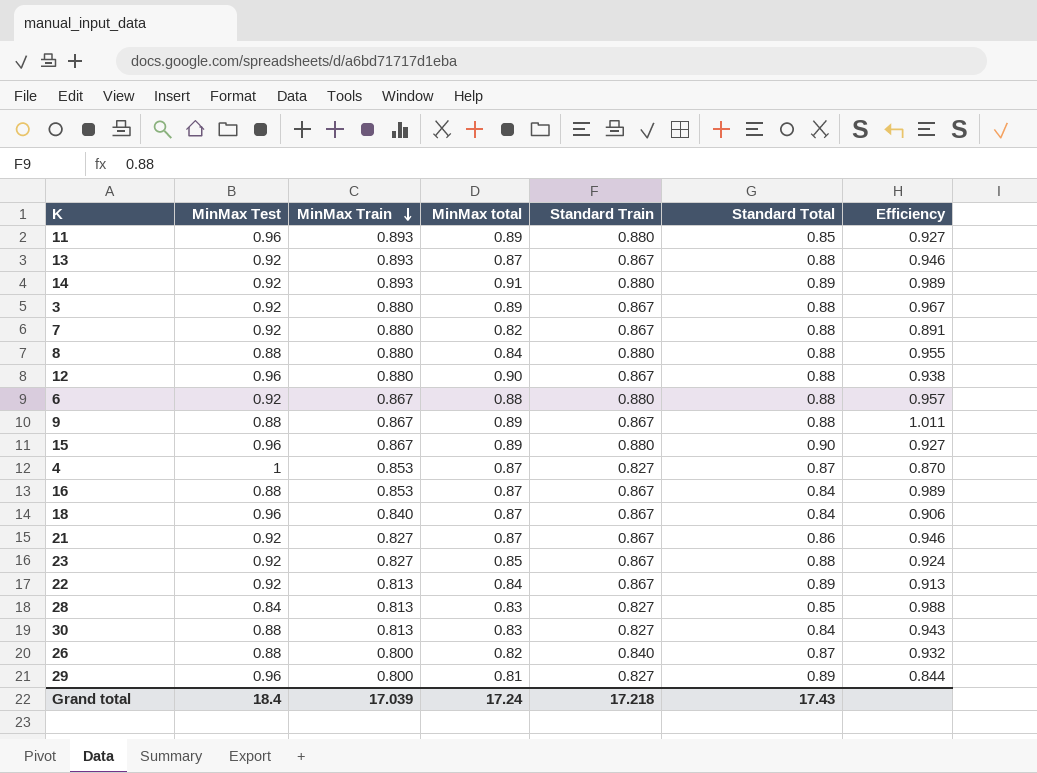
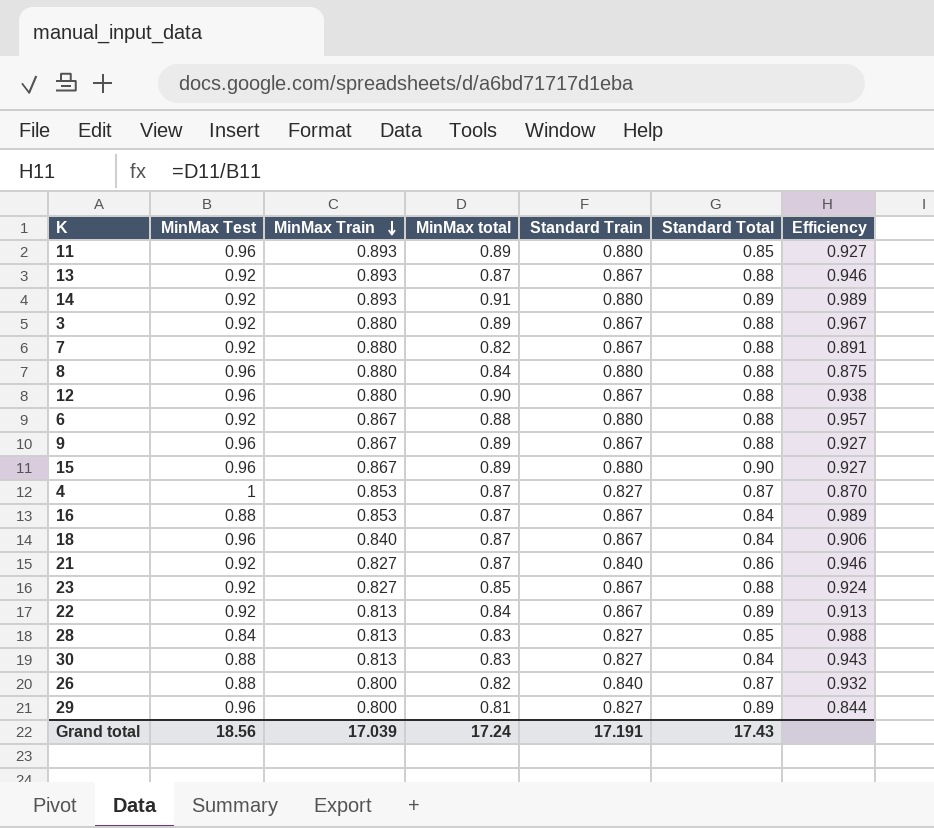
8 | MinMax Test: 0.88 -> 0.96
8 | Efficiency: 0.955 -> 0.875
9 | MinMax Test: 0.88 -> 0.96
9 | Efficiency: 1.011 -> 0.927
21 | Standard Train: 0.867 -> 0.840
Grand total | MinMax Test: 18.4 -> 18.56
Grand total | Standard Train: 17.218 -> 17.191

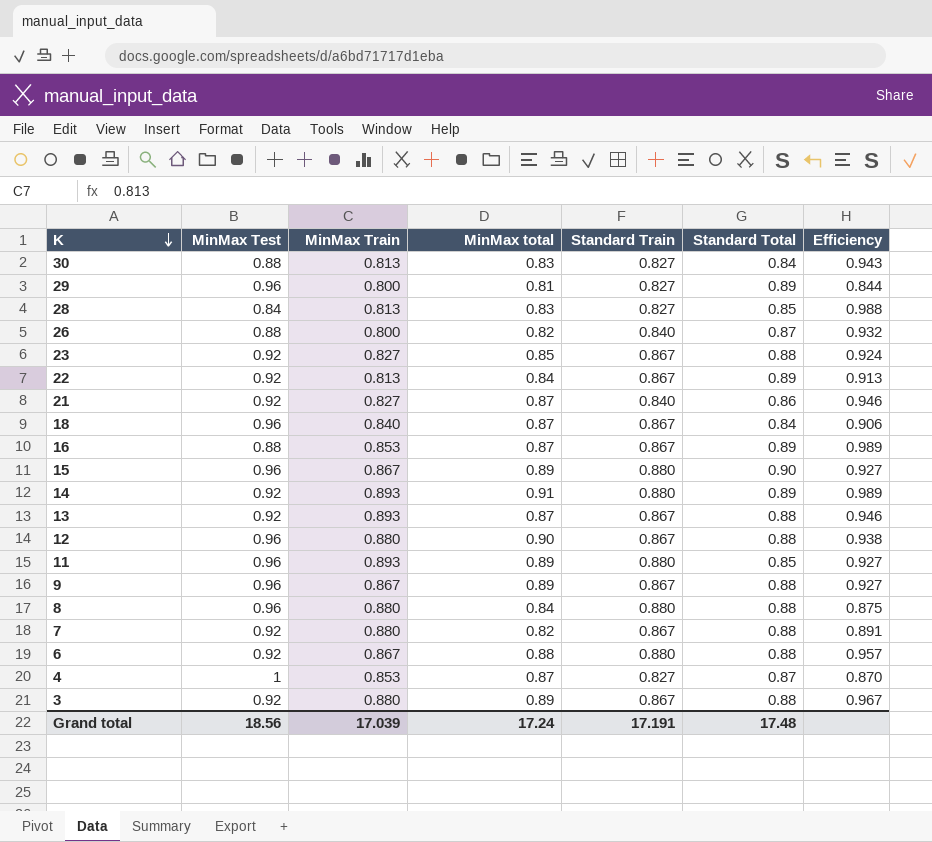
row order: MinMax Train descending -> K descending
16 | Standard Total: 0.84 -> 0.89
Grand total | Standard Total: 17.43 -> 17.48

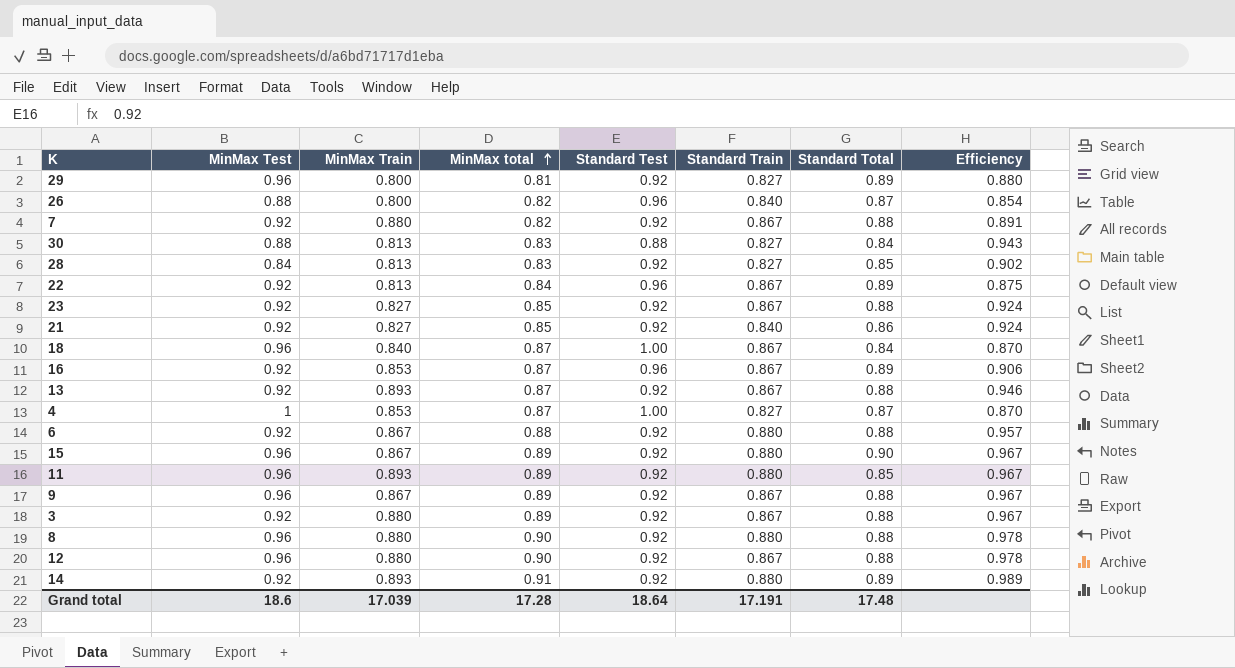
row order: K descending -> MinMax total ascending
column Standard Test | position: none -> 5
column Efficiency | formula: [MinMax total] / [MinMax Test] -> [MinMax total] / [Standard Test]
21 | MinMax total: 0.87 -> 0.85
16 | MinMax Test: 0.88 -> 0.92
8 | MinMax total: 0.84 -> 0.90
Grand total | MinMax Test: 18.56 -> 18.6
Grand total | MinMax total: 17.24 -> 17.28

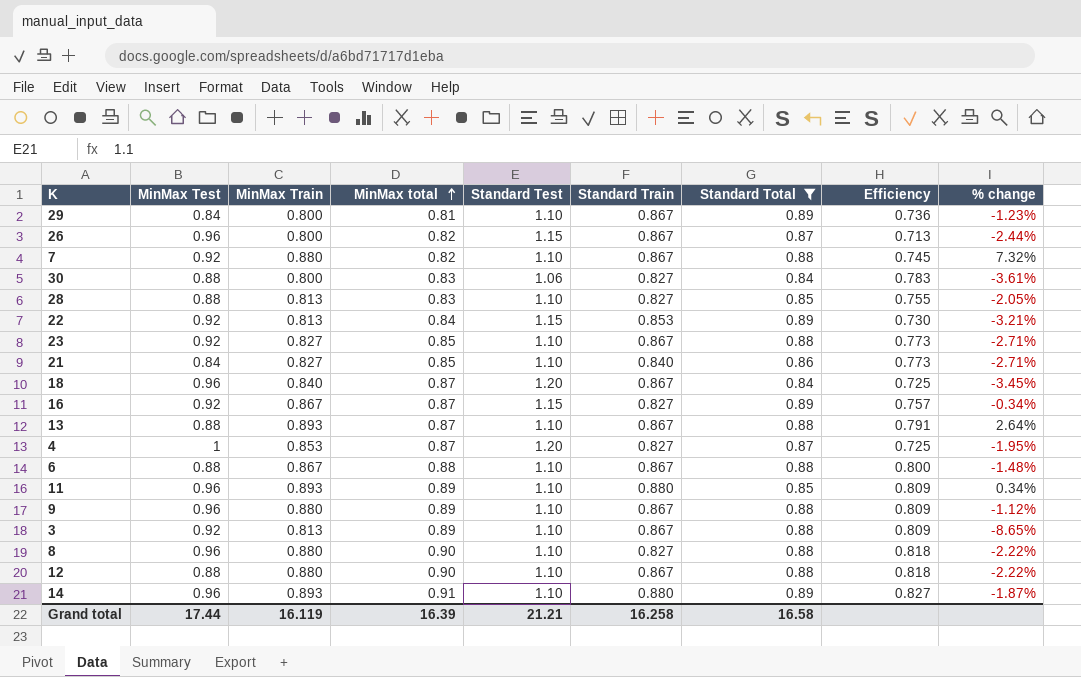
filter: none -> Standard Total != 0.90
column % change | formula: none -> ([MinMax Train] - [MinMax total]) / [MinMax total]
29 | MinMax Test: 0.96 -> 0.84
29 | Standard Test: 0.92 -> 1.10
29 | Standard Train: 0.827 -> 0.867
29 | Efficiency: 0.880 -> 0.736
26 | MinMax Test: 0.88 -> 0.96
26 | Standard Test: 0.96 -> 1.15
26 | Standard Train: 0.840 -> 0.867
26 | Efficiency: 0.854 -> 0.713
7 | Standard Test: 0.92 -> 1.10
7 | Efficiency: 0.891 -> 0.745
30 | MinMax Train: 0.813 -> 0.800
30 | Standard Test: 0.88 -> 1.06
30 | Efficiency: 0.943 -> 0.783
28 | MinMax Test: 0.84 -> 0.88
28 | Standard Test: 0.92 -> 1.10
28 | Efficiency: 0.902 -> 0.755
22 | Standard Test: 0.96 -> 1.15
22 | Standard Train: 0.867 -> 0.853
22 | Efficiency: 0.875 -> 0.730
23 | Standard Test: 0.92 -> 1.10
23 | Efficiency: 0.924 -> 0.773
21 | MinMax Test: 0.92 -> 0.84
21 | Standard Test: 0.92 -> 1.10
21 | Efficiency: 0.924 -> 0.773
18 | Standard Test: 1.00 -> 1.20
18 | Efficiency: 0.870 -> 0.725
16 | MinMax Train: 0.853 -> 0.867
16 | Standard Test: 0.96 -> 1.15
16 | Standard Train: 0.867 -> 0.827
16 | Efficiency: 0.906 -> 0.757
13 | MinMax Test: 0.92 -> 0.88
13 | Standard Test: 0.92 -> 1.10
13 | Efficiency: 0.946 -> 0.791
4 | Standard Test: 1.00 -> 1.20
4 | Efficiency: 0.870 -> 0.725
6 | MinMax Test: 0.92 -> 0.88
6 | Standard Test: 0.92 -> 1.10
6 | Standard Train: 0.880 -> 0.867
6 | Efficiency: 0.957 -> 0.800
11 | Standard Test: 0.92 -> 1.10
11 | Efficiency: 0.967 -> 0.809
9 | MinMax Train: 0.867 -> 0.880
9 | Standard Test: 0.92 -> 1.10
9 | Efficiency: 0.967 -> 0.809
3 | MinMax Train: 0.880 -> 0.813
3 | Standard Test: 0.92 -> 1.10
3 | Efficiency: 0.967 -> 0.809
8 | Standard Test: 0.92 -> 1.10
8 | Standard Train: 0.880 -> 0.827
8 | Efficiency: 0.978 -> 0.818
12 | MinMax Test: 0.96 -> 0.88
12 | Standard Test: 0.92 -> 1.10
12 | Efficiency: 0.978 -> 0.818
14 | MinMax Test: 0.92 -> 0.96
14 | Standard Test: 0.92 -> 1.10
14 | Efficiency: 0.989 -> 0.827
Grand total | MinMax Test: 18.6 -> 17.44
Grand total | MinMax Train: 17.039 -> 16.119
Grand total | MinMax total: 17.28 -> 16.39
Grand total | Standard Test: 18.64 -> 21.21
Grand total | Standard Train: 17.191 -> 16.258
Grand total | Standard Total: 17.48 -> 16.58

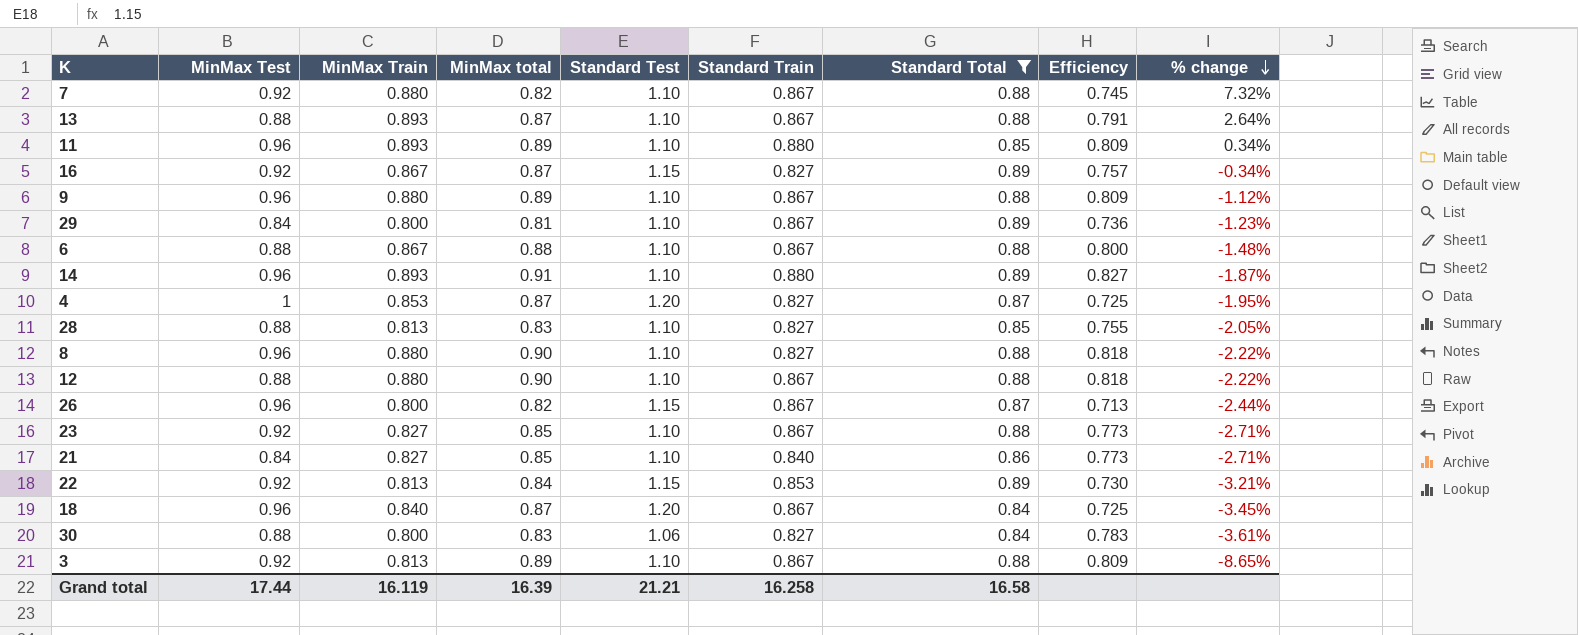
row order: MinMax total ascending -> % change descending

